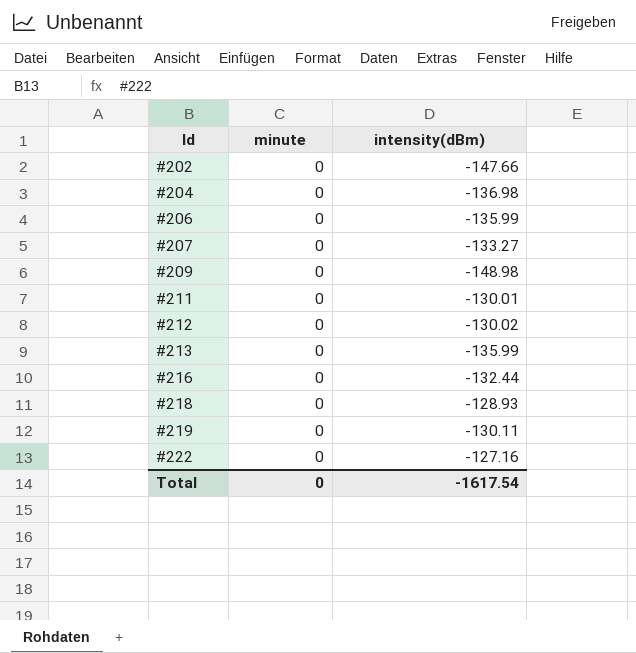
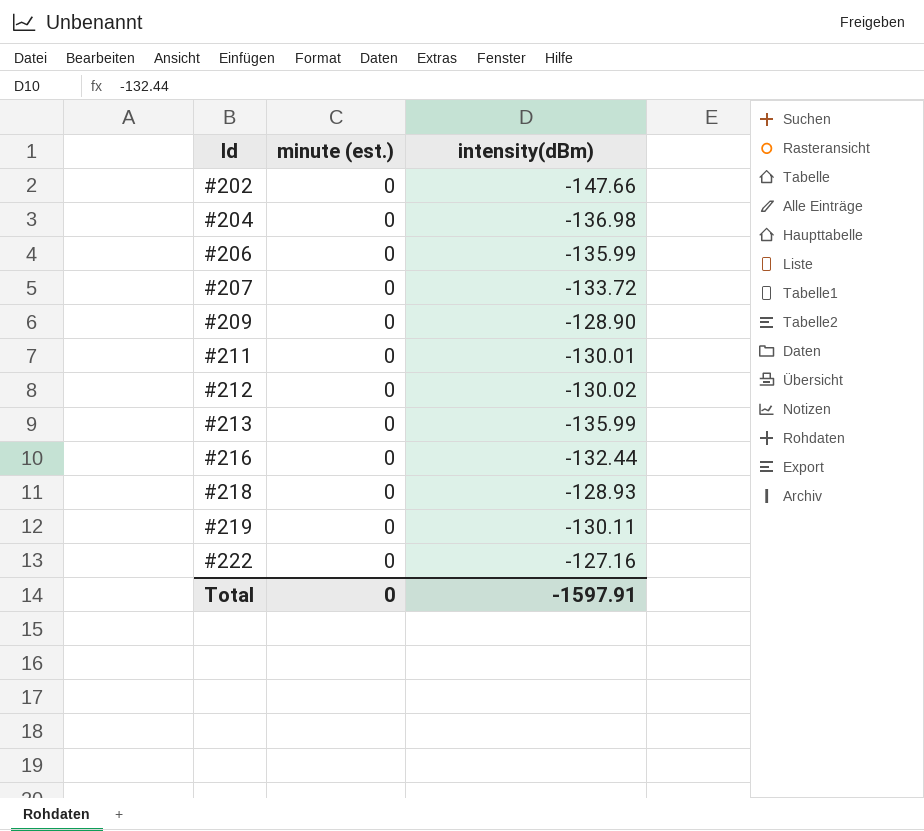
column name: minute -> minute (est.)
#207 | intensity(dBm): -133.27 -> -133.72
#209 | intensity(dBm): -148.98 -> -128.90
Total | intensity(dBm): -1617.54 -> -1597.91

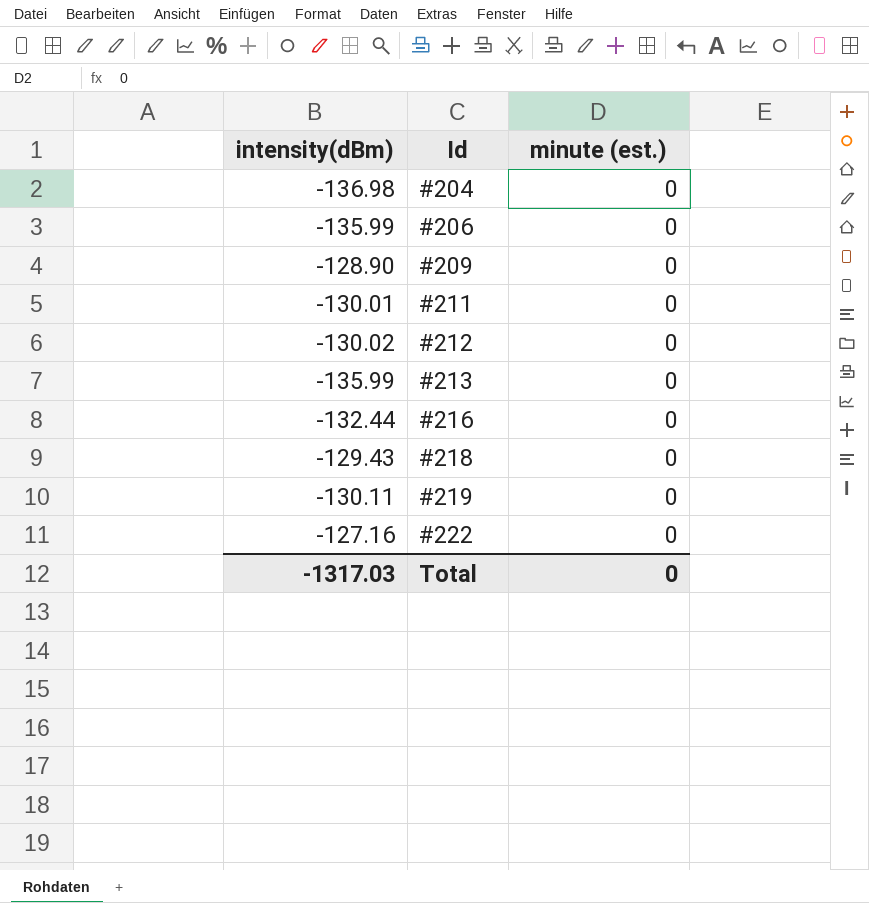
column intensity(dBm) | position: 3 -> 1
row #202: 0 | -147.66 -> none
row #207: 0 | -133.72 -> none
#218 | intensity(dBm): -128.93 -> -129.43
Total | intensity(dBm): -1597.91 -> -1317.03

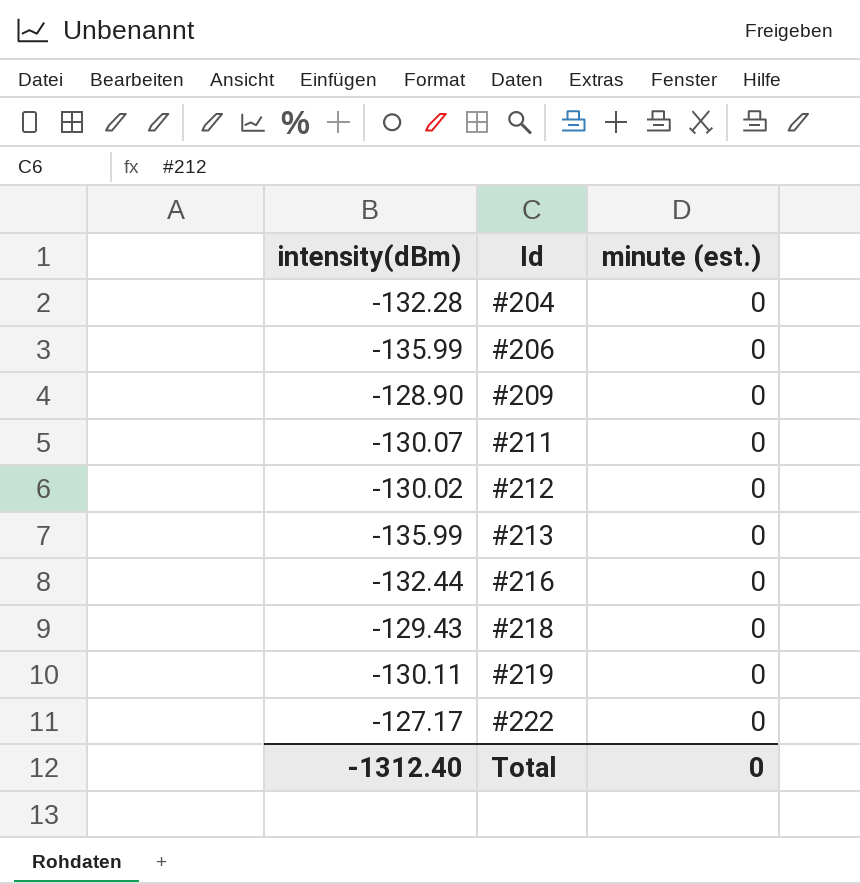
#204 | intensity(dBm): -136.98 -> -132.28
#211 | intensity(dBm): -130.01 -> -130.07
#222 | intensity(dBm): -127.16 -> -127.17
Total | intensity(dBm): -1317.03 -> -1312.40

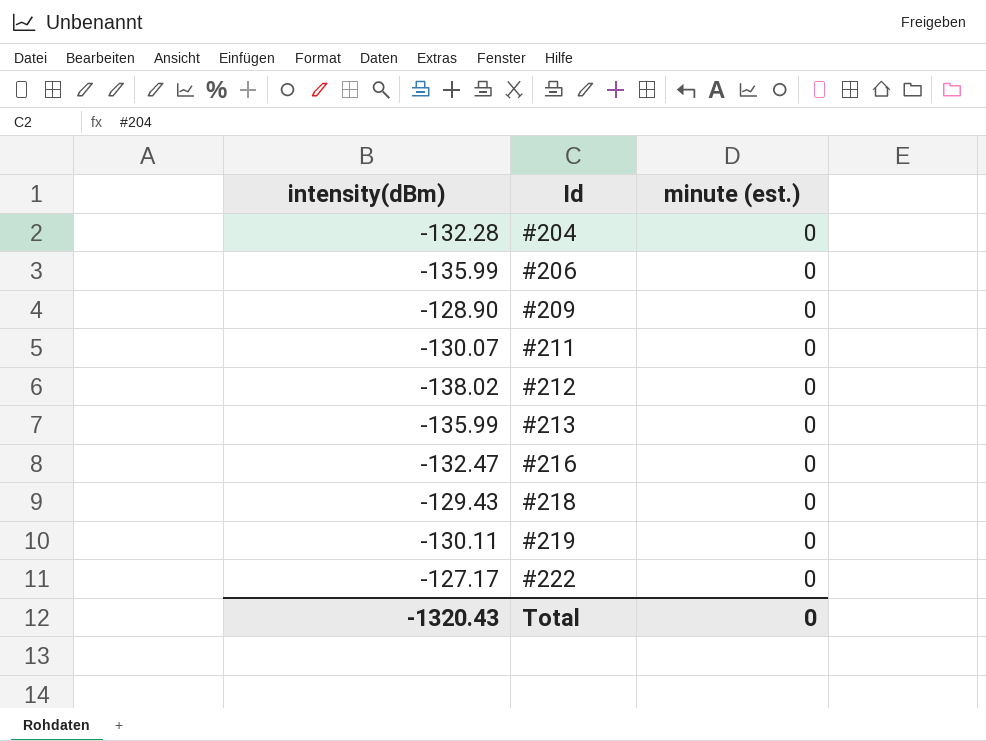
#212 | intensity(dBm): -130.02 -> -138.02
#216 | intensity(dBm): -132.44 -> -132.47
Total | intensity(dBm): -1312.40 -> -1320.43

